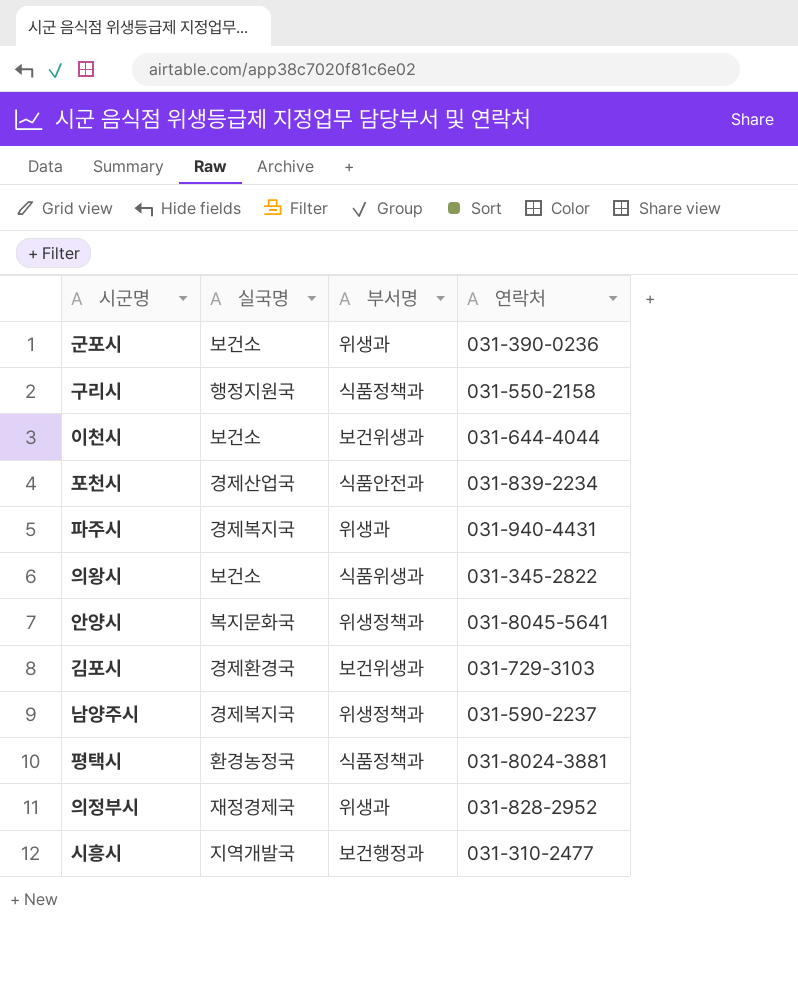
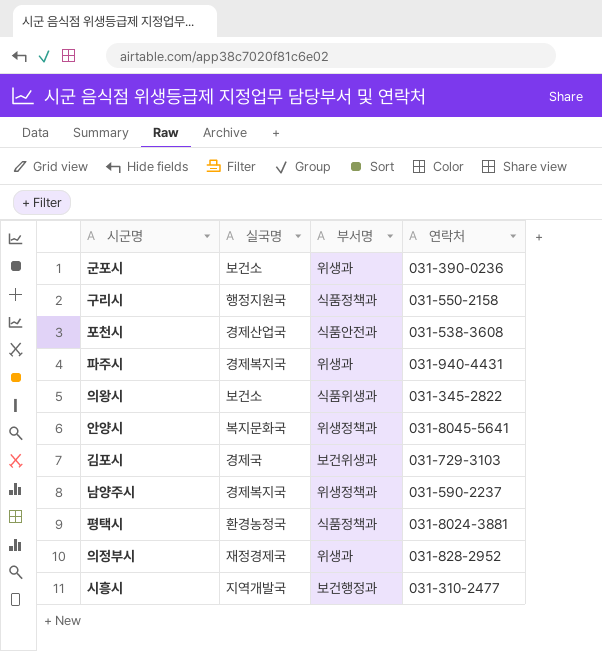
row 이천시: 보건소 | 보건위생과 | 031-644-4044 -> none
포천시 | 연락처: 031-839-2234 -> 031-538-3608
김포시 | 실국명: 경제환경국 -> 경제국

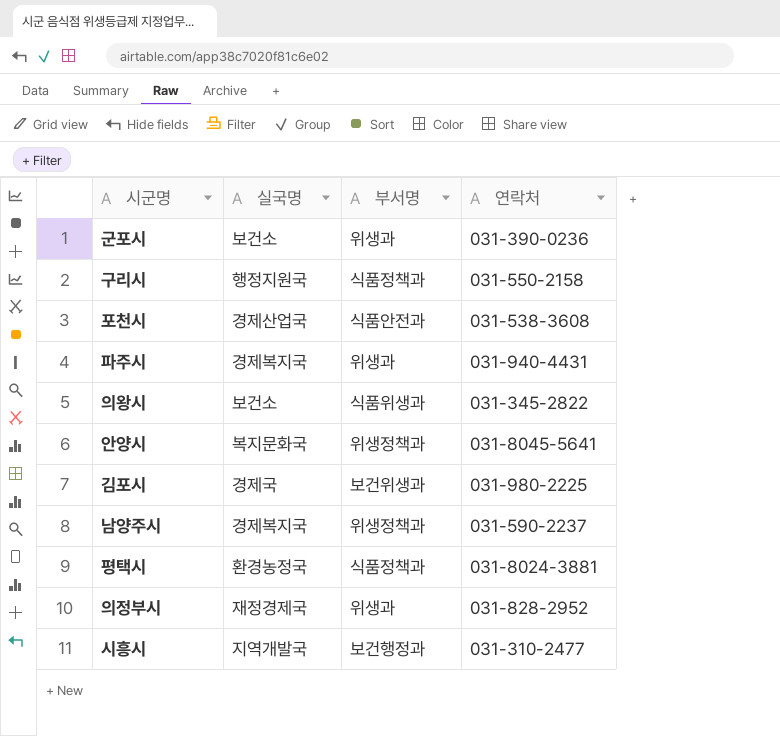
김포시 | 연락처: 031-729-3103 -> 031-980-2225

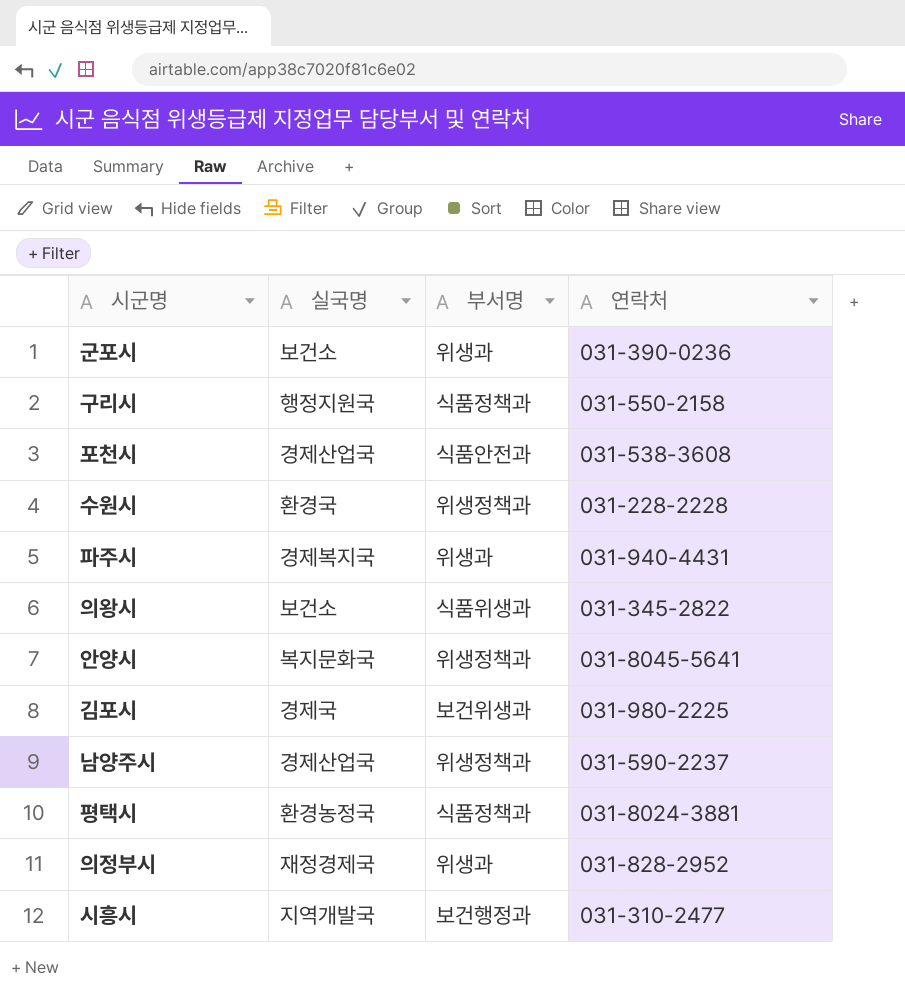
row 수원시: none -> 환경국 | 위생정책과 | 031-228-2228
남양주시 | 실국명: 경제복지국 -> 경제산업국

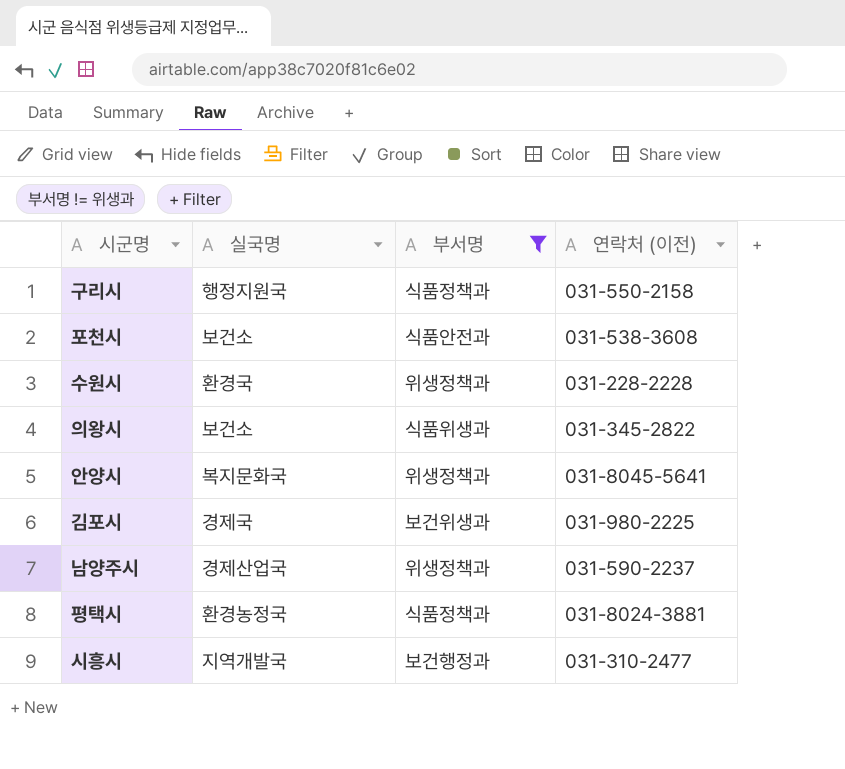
filter: none -> 부서명 != 위생과
column name: 연락처 -> 연락처 (이전)
포천시 | 실국명: 경제산업국 -> 보건소

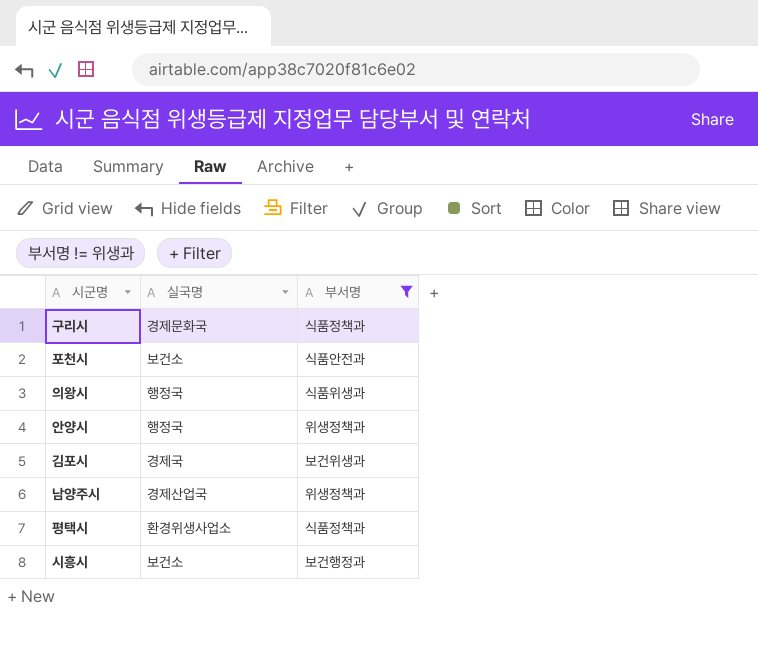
column 연락처 (이전) | position: 4 -> none
row 수원시: 환경국 | 위생정책과 | 031-228-2228 -> none
구리시 | 실국명: 행정지원국 -> 경제문화국
의왕시 | 실국명: 보건소 -> 행정국
안양시 | 실국명: 복지문화국 -> 행정국
평택시 | 실국명: 환경농정국 -> 환경위생사업소
시흥시 | 실국명: 지역개발국 -> 보건소

